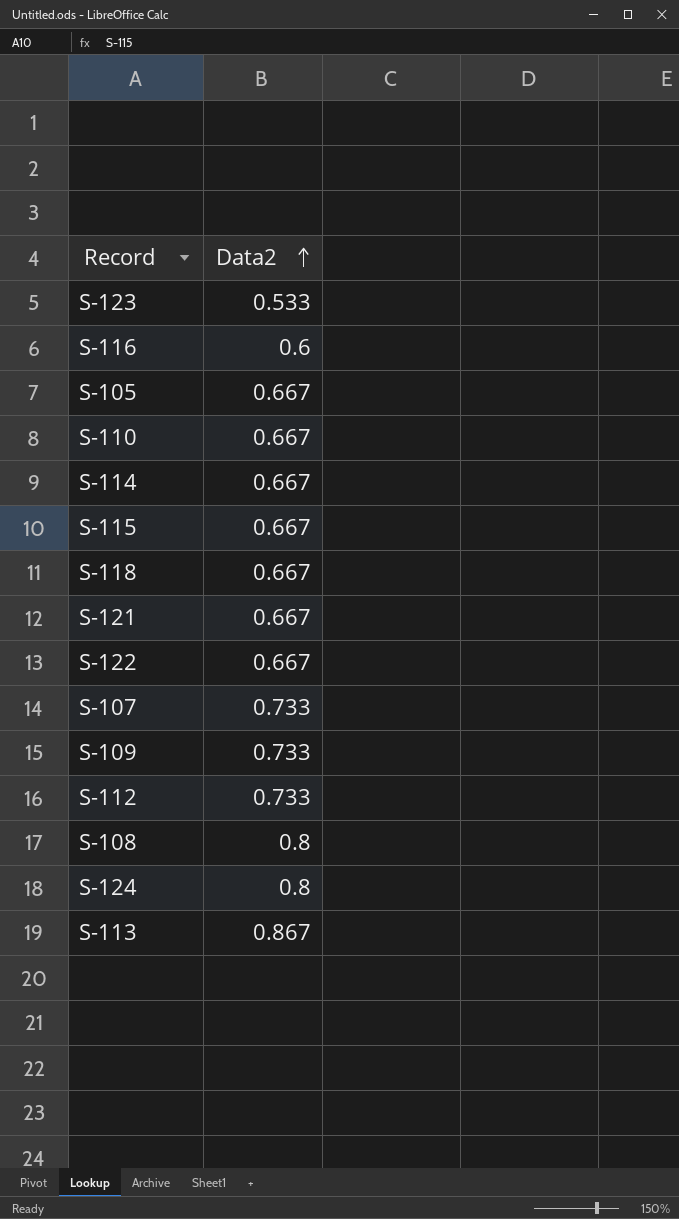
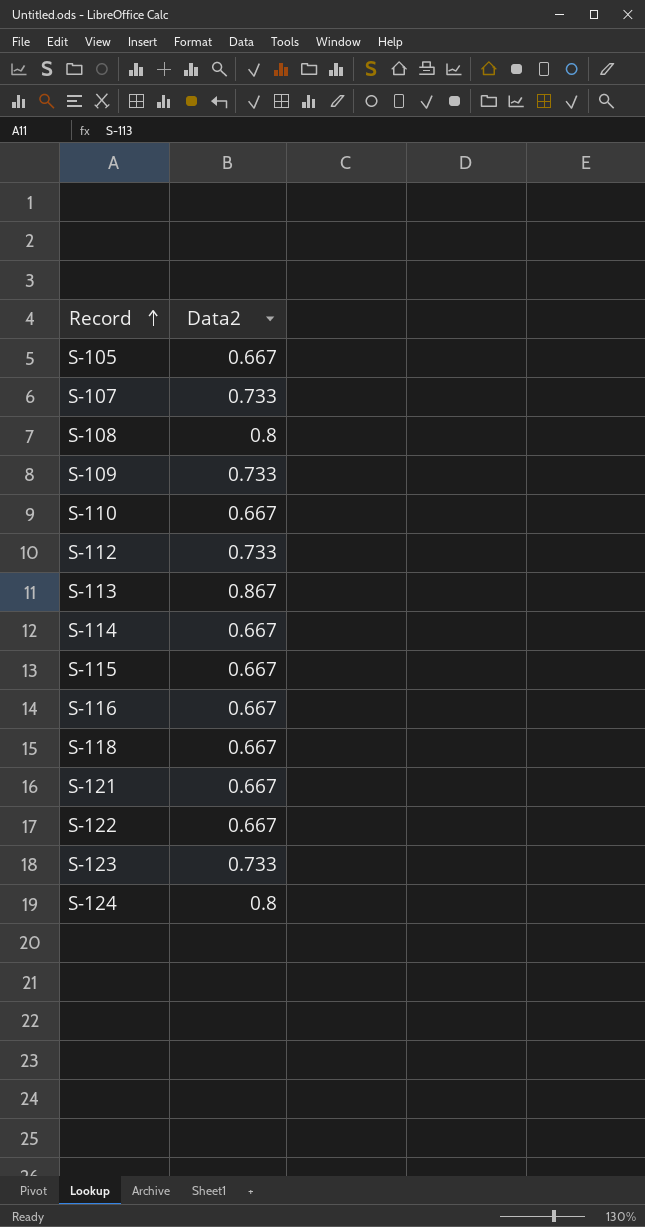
row order: Data2 ascending -> Record ascending
S-116 | Data2: 0.6 -> 0.667
S-123 | Data2: 0.533 -> 0.733

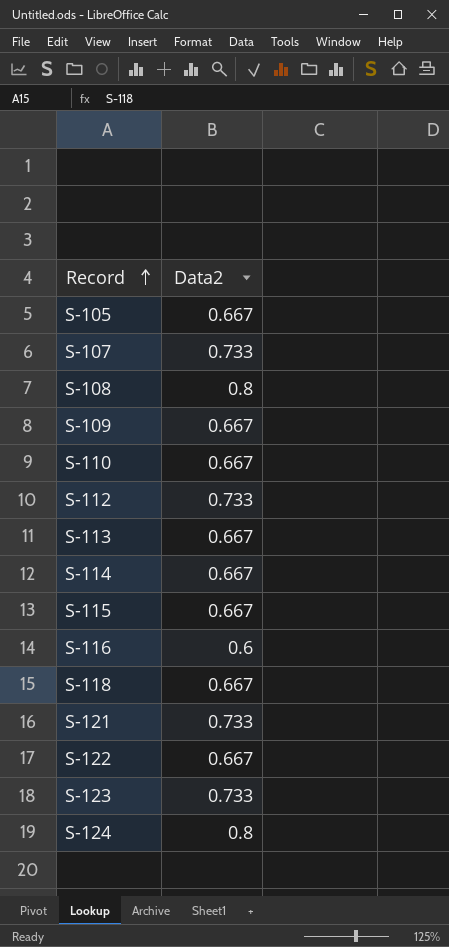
S-109 | Data2: 0.733 -> 0.667
S-113 | Data2: 0.867 -> 0.667
S-116 | Data2: 0.667 -> 0.6
S-121 | Data2: 0.667 -> 0.733

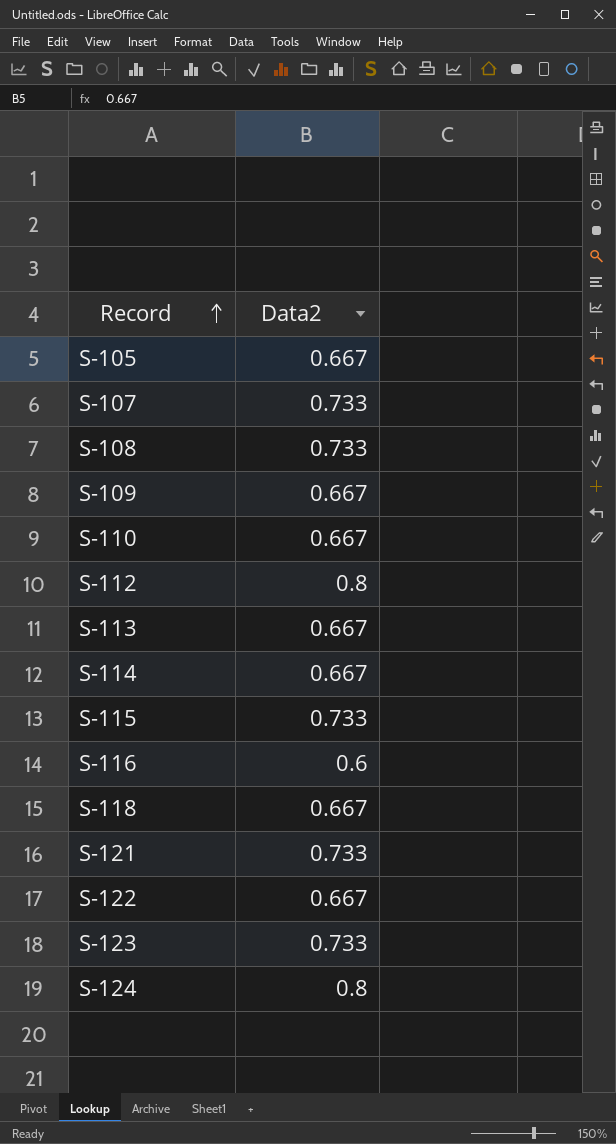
S-108 | Data2: 0.8 -> 0.733
S-112 | Data2: 0.733 -> 0.8
S-115 | Data2: 0.667 -> 0.733

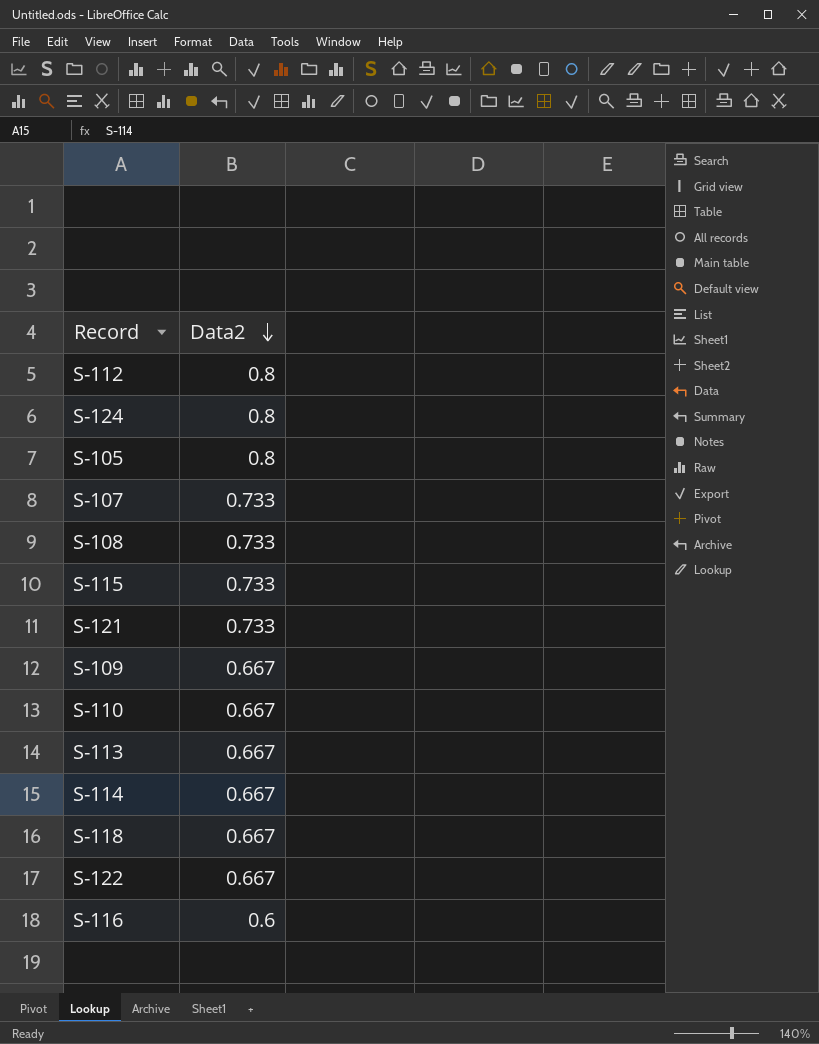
row order: Record ascending -> Data2 descending
row S-123: 0.733 -> none
S-105 | Data2: 0.667 -> 0.8

